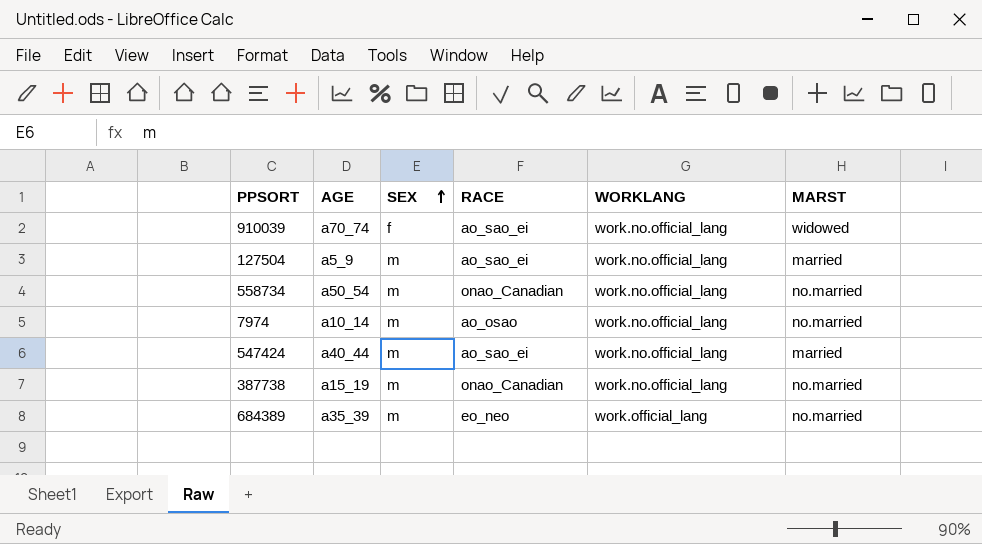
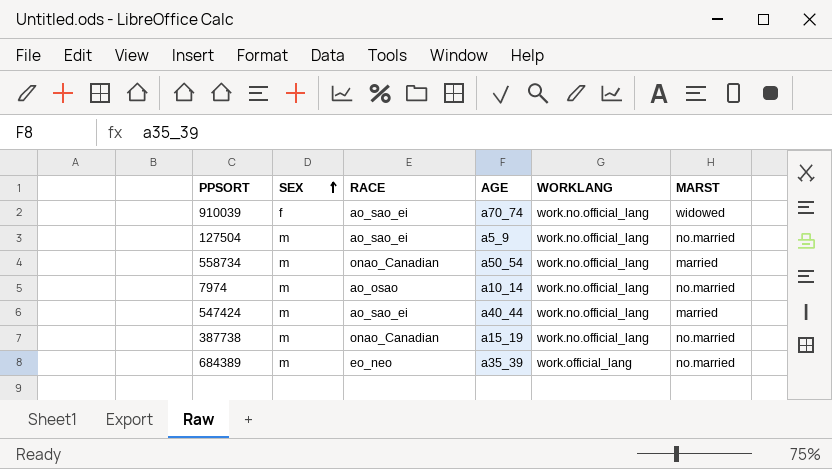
column AGE | position: 2 -> 4
127504 | MARST: married -> no.married
558734 | MARST: no.married -> married

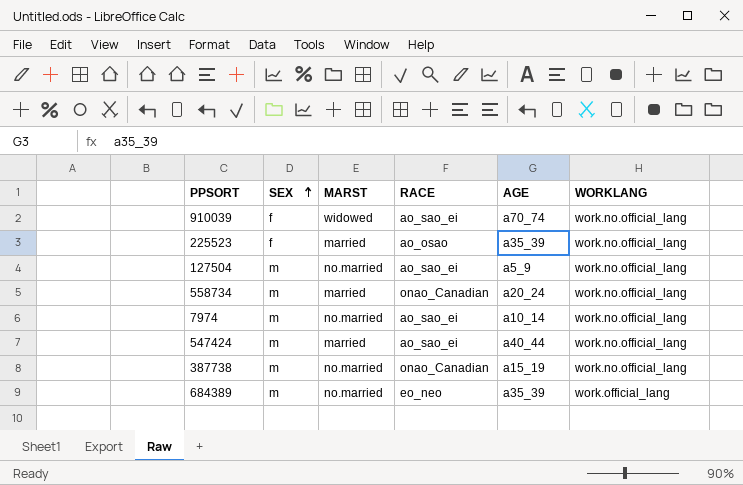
column MARST | position: 6 -> 3
row 225523: none -> f | married | ao_osao | a35_39 | work.no.official_lang
558734 | AGE: a50_54 -> a20_24
7974 | RACE: ao_osao -> ao_sao_ei

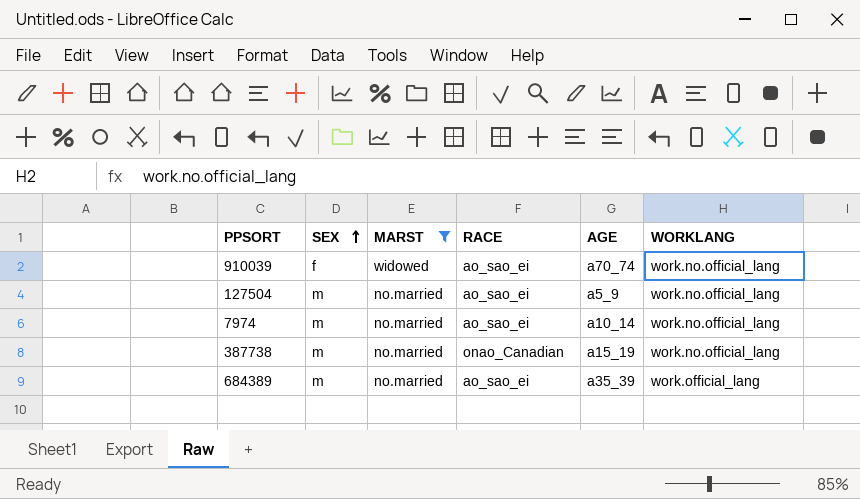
filter: none -> MARST != married
684389 | RACE: eo_neo -> ao_sao_ei

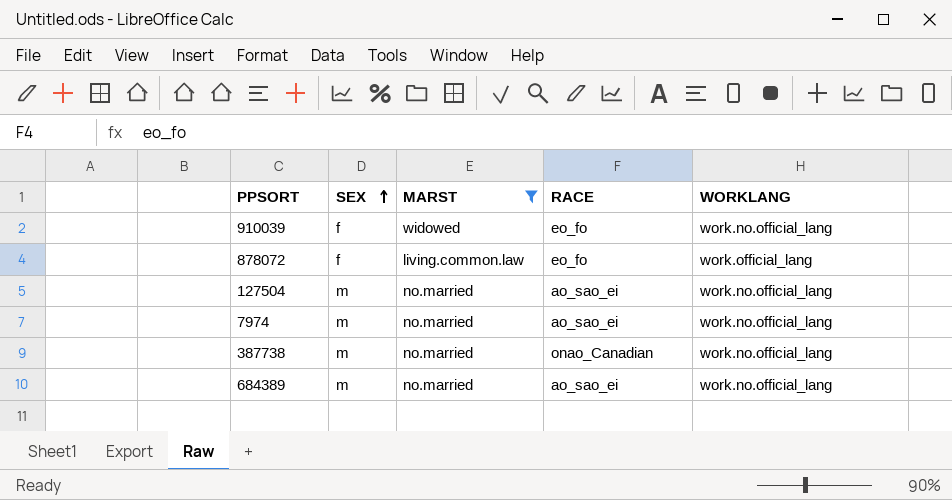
column AGE | position: 5 -> none
910039 | RACE: ao_sao_ei -> eo_fo
row 878072: none -> f | living.common.law | eo_fo | work.official_lang
684389 | WORKLANG: work.official_lang -> work.no.official_lang

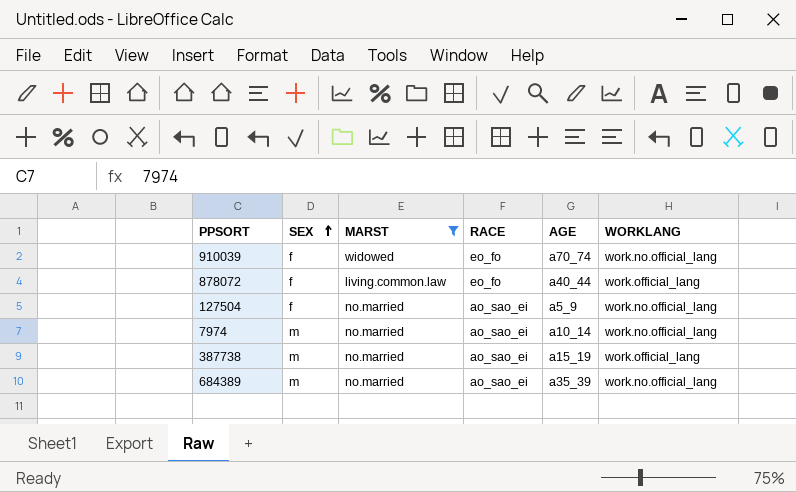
column AGE | position: none -> 5
127504 | SEX: m -> f
387738 | RACE: onao_Canadian -> ao_sao_ei
387738 | WORKLANG: work.no.official_lang -> work.official_lang

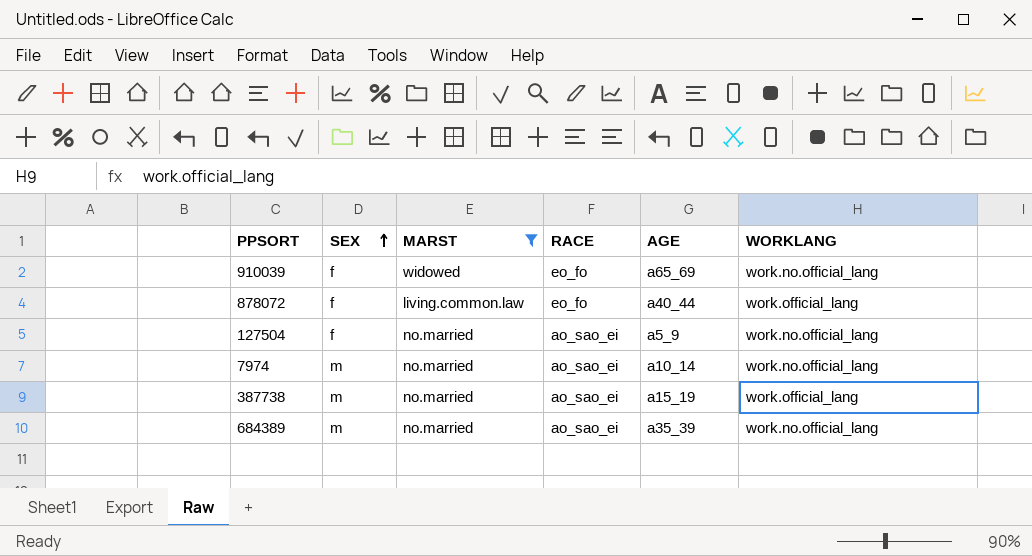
910039 | AGE: a70_74 -> a65_69

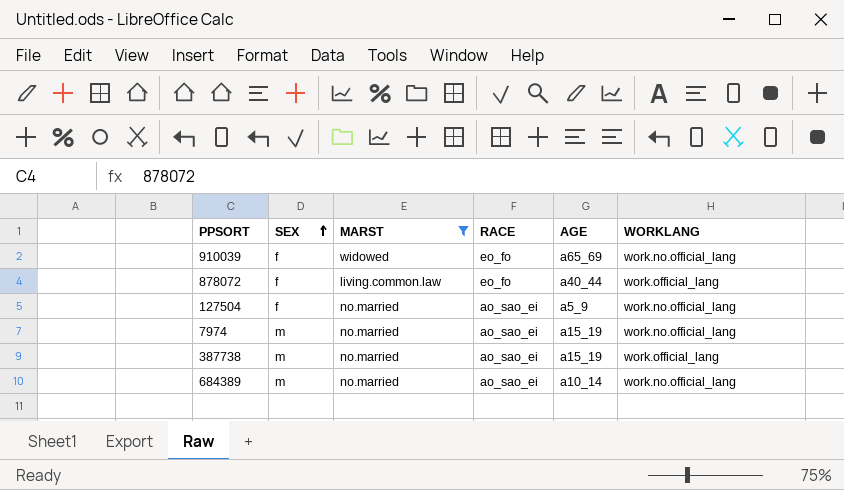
7974 | AGE: a10_14 -> a15_19
684389 | AGE: a35_39 -> a10_14

